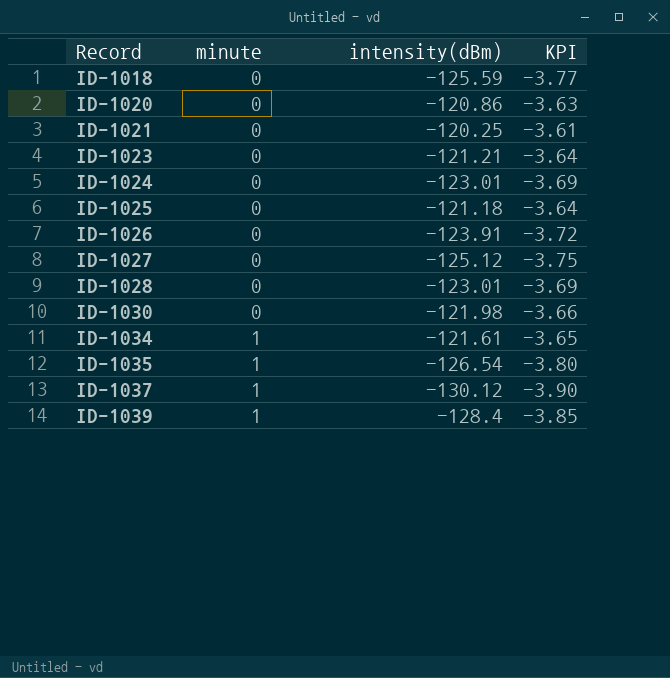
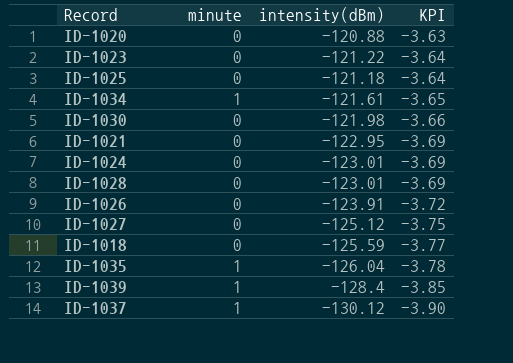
row order: Record ascending -> KPI descending
ID-1020 | intensity(dBm): -120.86 -> -120.88
ID-1023 | intensity(dBm): -121.21 -> -121.22
ID-1021 | intensity(dBm): -120.25 -> -122.95
ID-1021 | KPI: -3.61 -> -3.69
ID-1035 | intensity(dBm): -126.54 -> -126.04
ID-1035 | KPI: -3.80 -> -3.78

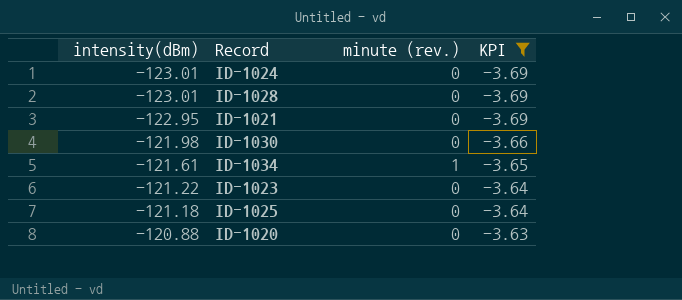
filter: none -> KPI >= -3.69
row order: KPI descending -> intensity(dBm) ascending
column intensity(dBm) | position: 3 -> 1
column name: minute -> minute (rev.)

